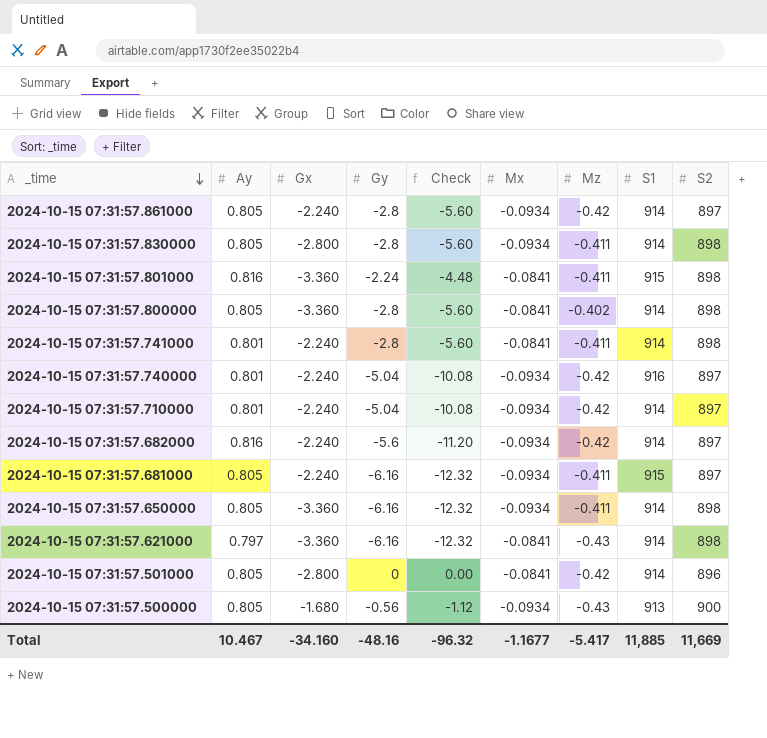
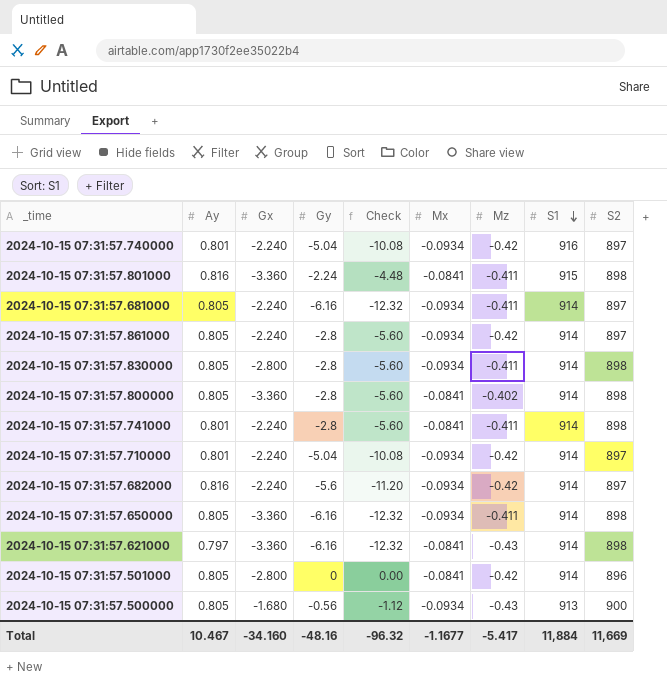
row order: _time descending -> S1 descending
2024-10-15 07:31:57.681000 | S1: 915 -> 914
Total | S1: 11,885 -> 11,884

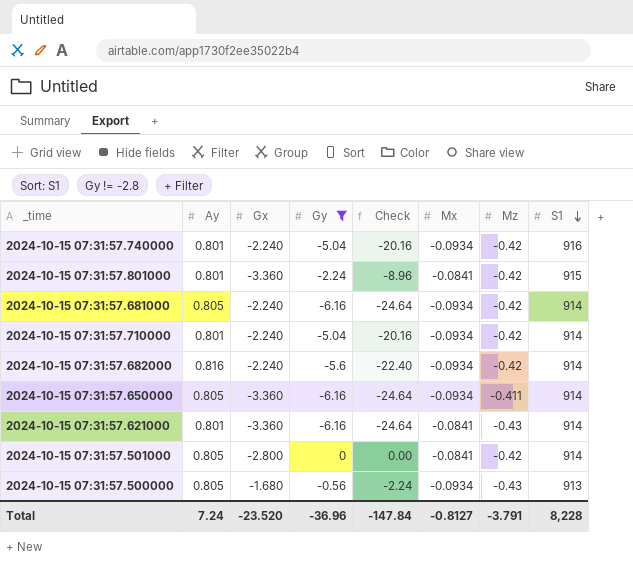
filter: none -> Gy != -2.8
column S2 | position: 9 -> none
column Check | formula: [Gy] * 2 -> [Gy] * 4
2024-10-15 07:31:57.801000 | Ay: 0.816 -> 0.801
2024-10-15 07:31:57.801000 | Mz: -0.411 -> -0.42
2024-10-15 07:31:57.681000 | Mz: -0.411 -> -0.42
2024-10-15 07:31:57.621000 | Ay: 0.797 -> 0.801
Total | Ay: 10.467 -> 7.24
Total | Gx: -34.160 -> -23.520
Total | Gy: -48.16 -> -36.96
Total | Check: -96.32 -> -147.84
Total | Mx: -1.1677 -> -0.8127
Total | Mz: -5.417 -> -3.791
Total | S1: 11,884 -> 8,228

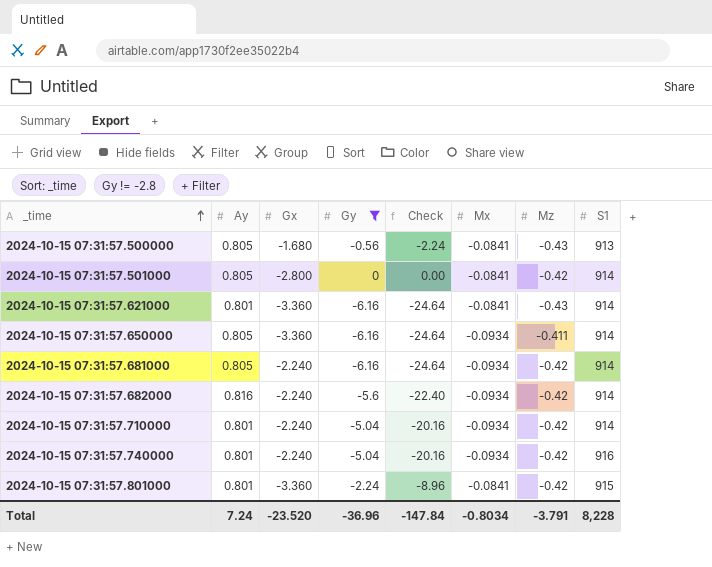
row order: S1 descending -> _time ascending
2024-10-15 07:31:57.500000 | Mx: -0.0934 -> -0.0841
Total | Mx: -0.8127 -> -0.8034

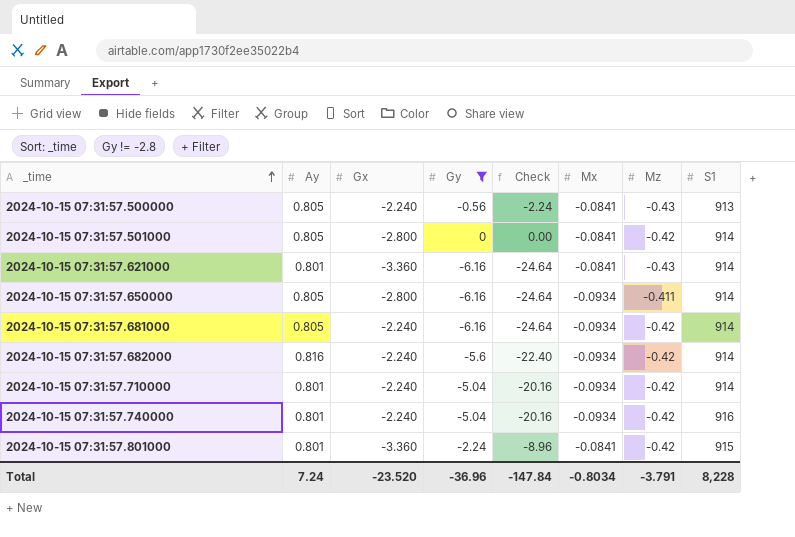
2024-10-15 07:31:57.500000 | Gx: -1.680 -> -2.240
2024-10-15 07:31:57.650000 | Gx: -3.360 -> -2.800

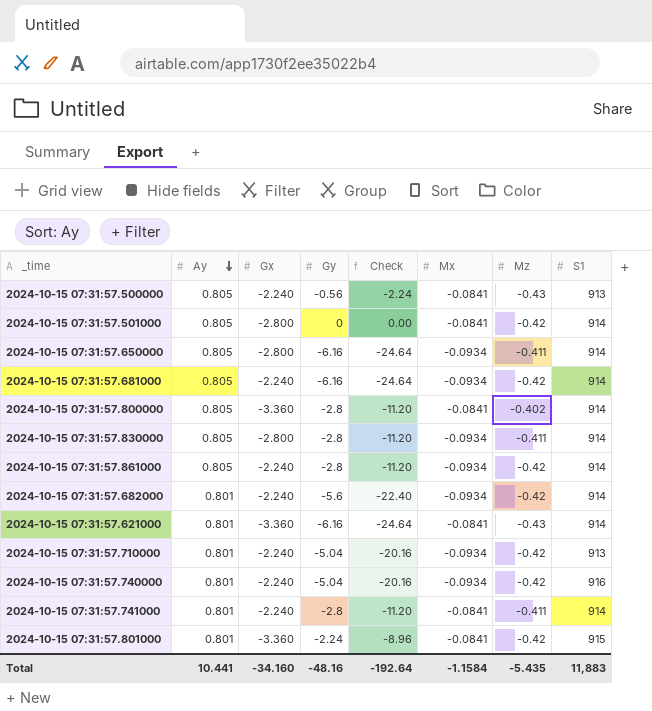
filter: Gy != -2.8 -> none
row order: _time ascending -> Ay descending
2024-10-15 07:31:57.682000 | Ay: 0.816 -> 0.801
2024-10-15 07:31:57.710000 | S1: 914 -> 913
Total | Ay: 7.24 -> 10.441
Total | Gx: -23.520 -> -34.160
Total | Gy: -36.96 -> -48.16
Total | Check: -147.84 -> -192.64
Total | Mx: -0.8034 -> -1.1584
Total | Mz: -3.791 -> -5.435
Total | S1: 8,228 -> 11,883

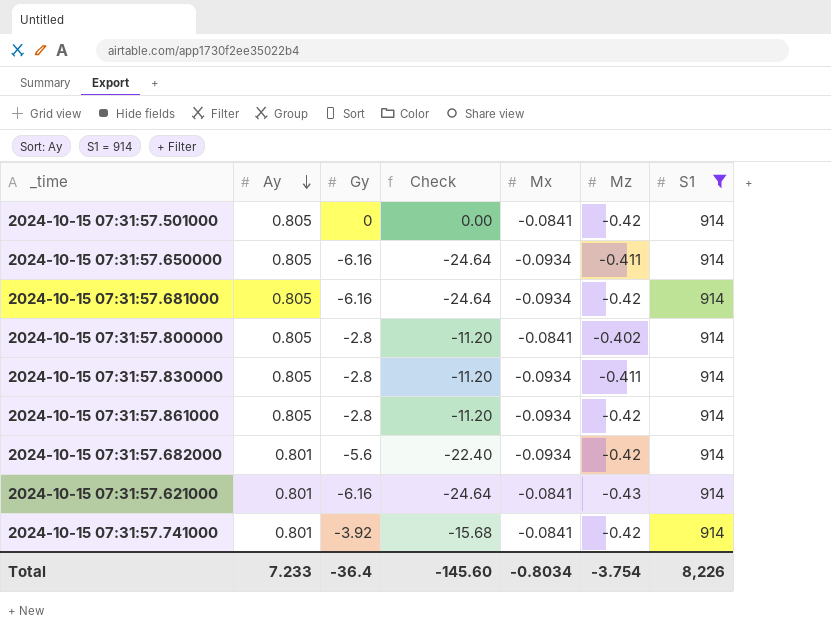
filter: none -> S1 = 914
column Gx | position: 3 -> none
2024-10-15 07:31:57.741000 | Gy: -2.8 -> -3.92
2024-10-15 07:31:57.741000 | Check: -11.20 -> -15.68
2024-10-15 07:31:57.741000 | Mz: -0.411 -> -0.42
Total | Ay: 10.441 -> 7.233
Total | Gy: -48.16 -> -36.4
Total | Check: -192.64 -> -145.60
Total | Mx: -1.1584 -> -0.8034
Total | Mz: -5.435 -> -3.754
Total | S1: 11,883 -> 8,226

